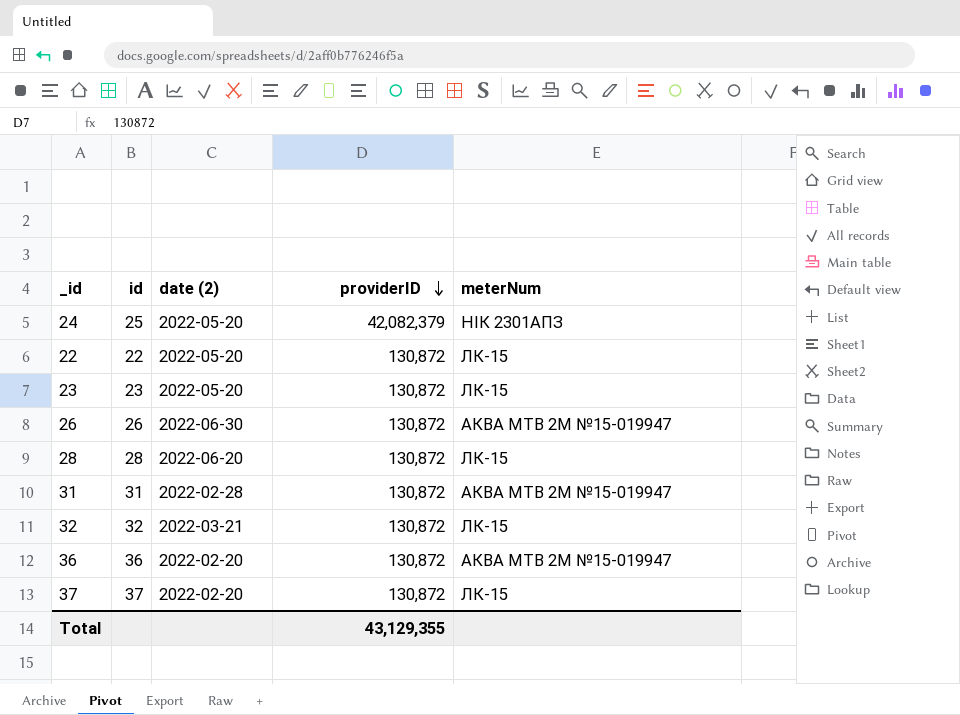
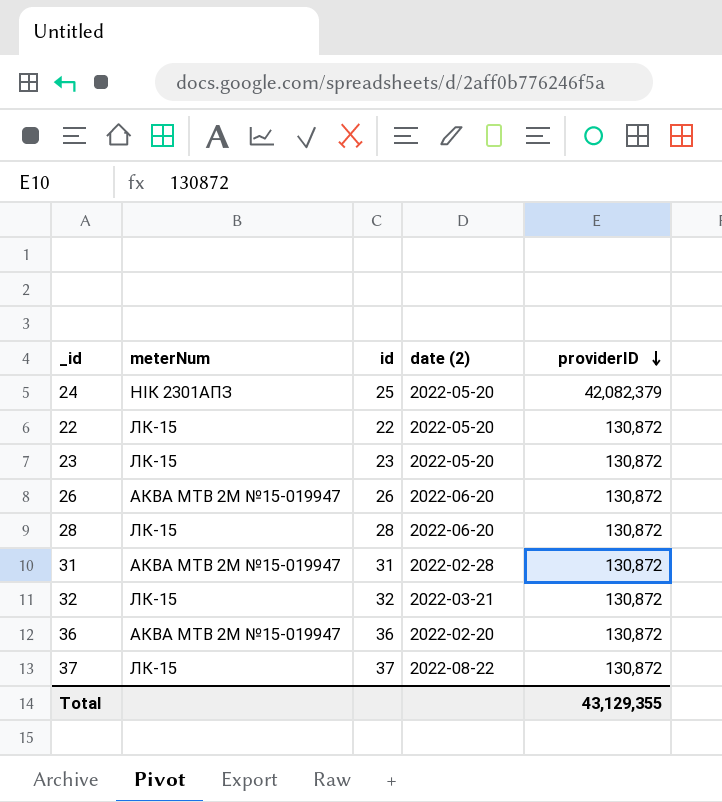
column meterNum | position: 5 -> 2
26 | date (2): 2022-06-30 -> 2022-06-20
37 | date (2): 2022-02-20 -> 2022-08-22

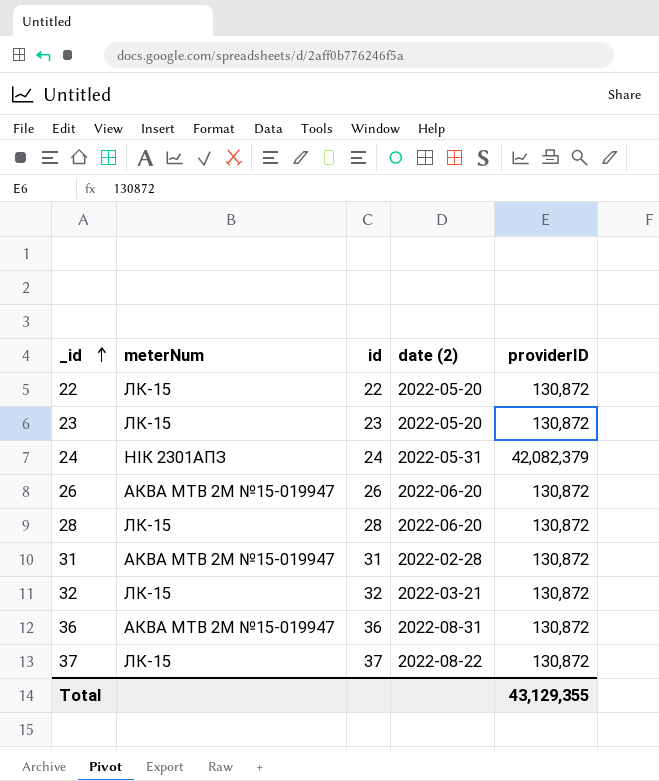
row order: providerID descending -> _id ascending
24 | id: 25 -> 24
24 | date (2): 2022-05-20 -> 2022-05-31
36 | date (2): 2022-02-20 -> 2022-08-31

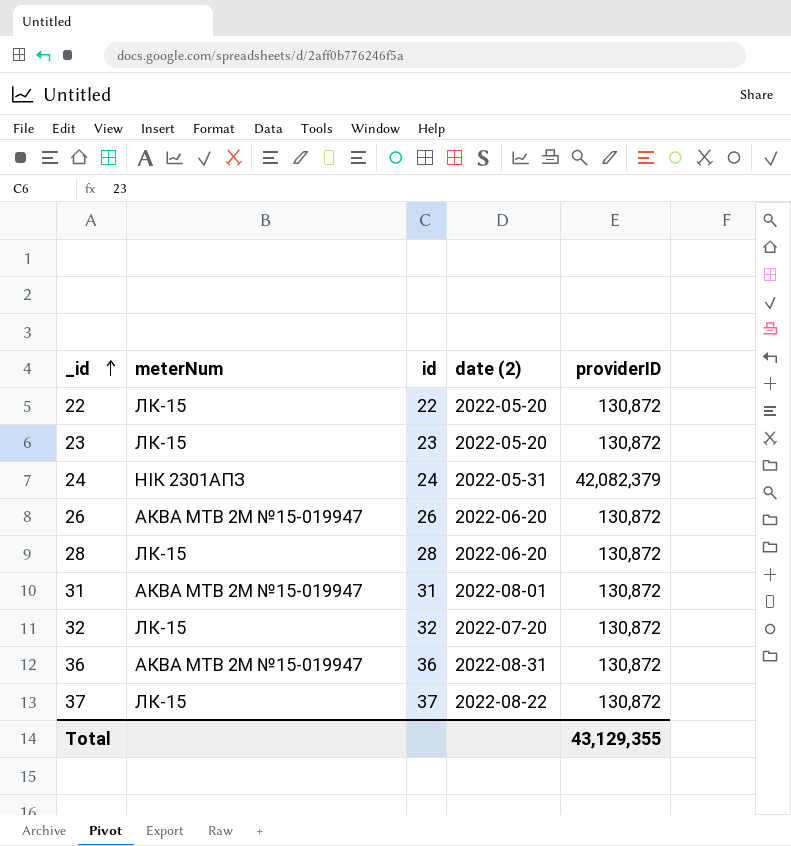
31 | date (2): 2022-02-28 -> 2022-08-01
32 | date (2): 2022-03-21 -> 2022-07-20

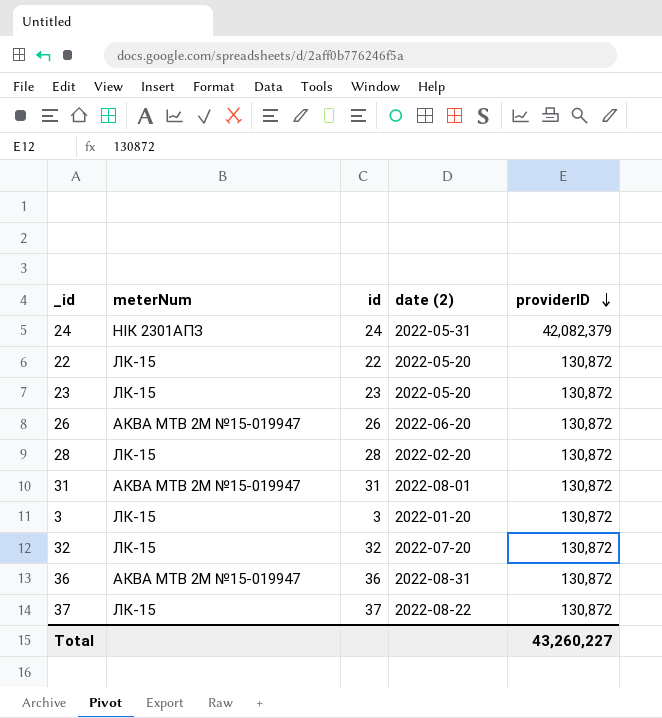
row order: _id ascending -> providerID descending
28 | date (2): 2022-06-20 -> 2022-02-20
row 3: none -> ЛК-15 | 3 | 2022-01-20 | 130,872
Total | providerID: 43,129,355 -> 43,260,227

